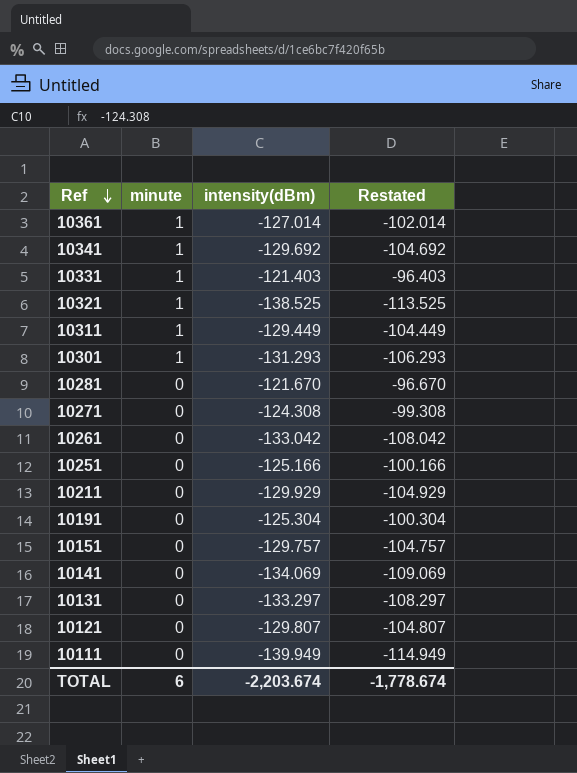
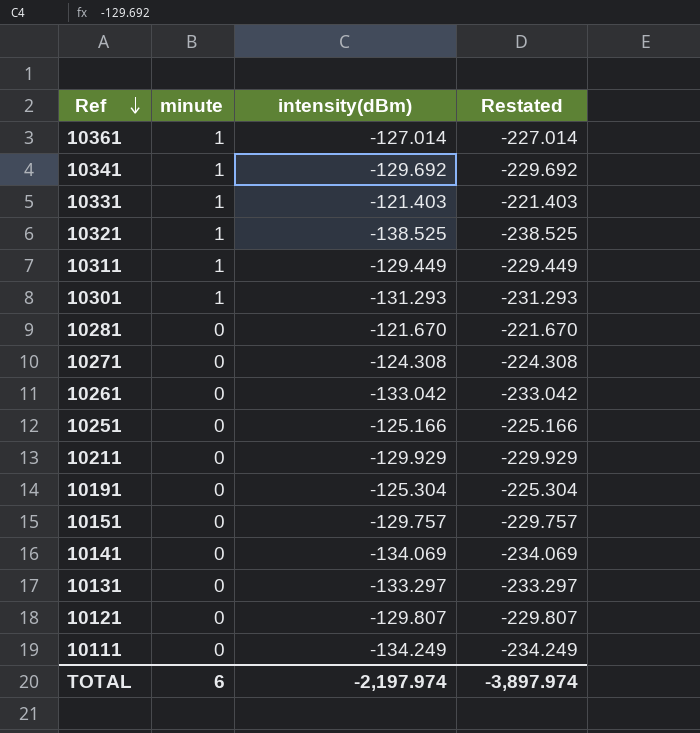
column Restated | formula: [intensity(dBm)] + 25 -> [intensity(dBm)] - 100
10111 | intensity(dBm): -139.949 -> -134.249
TOTAL | intensity(dBm): -2,203.674 -> -2,197.974
TOTAL | Restated: -1,778.674 -> -3,897.974

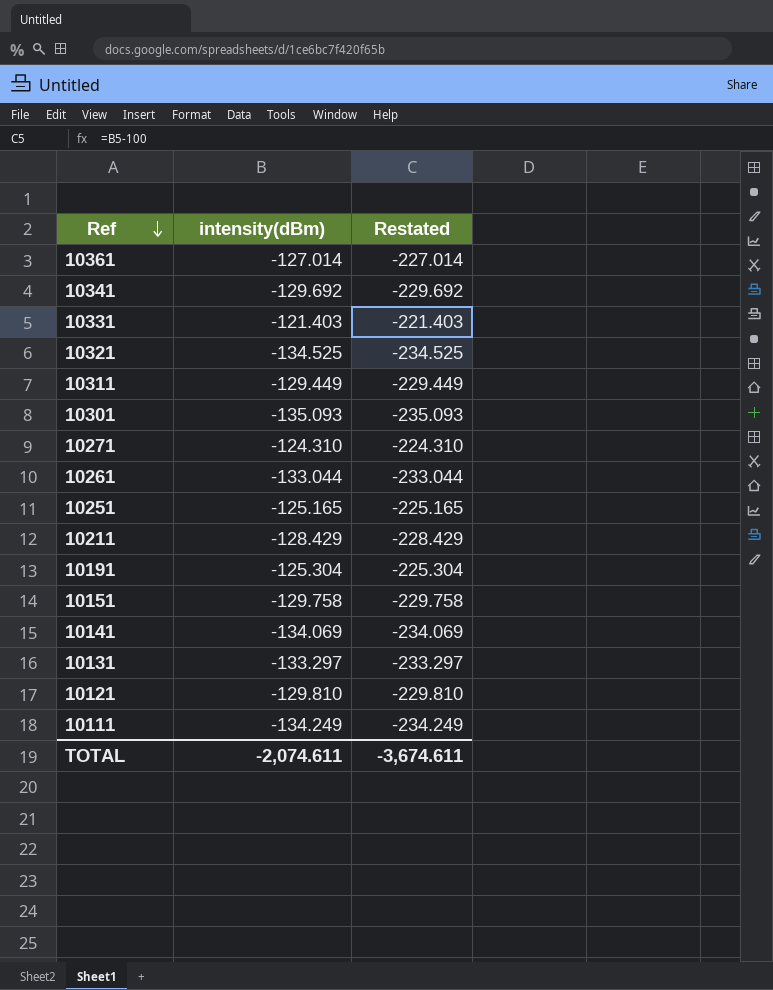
column minute | position: 2 -> none
row 10281: 0 | -121.670 | -221.670 -> none
10321 | intensity(dBm): -138.525 -> -134.525
10321 | Restated: -238.525 -> -234.525
10301 | intensity(dBm): -131.293 -> -135.093
10301 | Restated: -231.293 -> -235.093
10271 | intensity(dBm): -124.308 -> -124.310
10271 | Restated: -224.308 -> -224.310
10261 | intensity(dBm): -133.042 -> -133.044
10261 | Restated: -233.042 -> -233.044
10251 | intensity(dBm): -125.166 -> -125.165
10251 | Restated: -225.166 -> -225.165
10211 | intensity(dBm): -129.929 -> -128.429
10211 | Restated: -229.929 -> -228.429
10151 | intensity(dBm): -129.757 -> -129.758
10151 | Restated: -229.757 -> -229.758
10121 | intensity(dBm): -129.807 -> -129.810
10121 | Restated: -229.807 -> -229.810
TOTAL | intensity(dBm): -2,197.974 -> -2,074.611
TOTAL | Restated: -3,897.974 -> -3,674.611

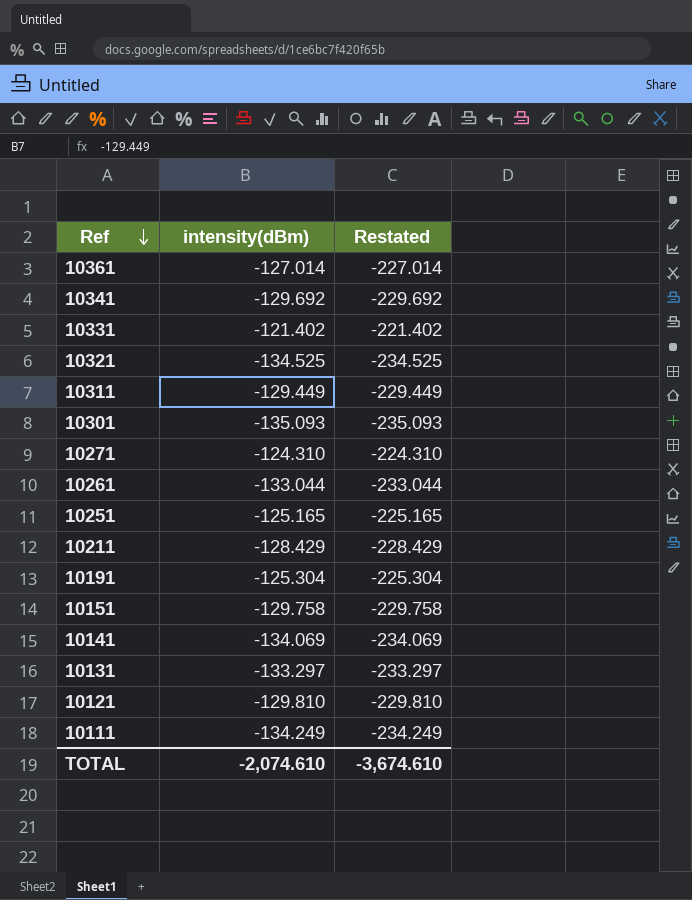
10331 | intensity(dBm): -121.403 -> -121.402
10331 | Restated: -221.403 -> -221.402
TOTAL | intensity(dBm): -2,074.611 -> -2,074.610
TOTAL | Restated: -3,674.611 -> -3,674.610

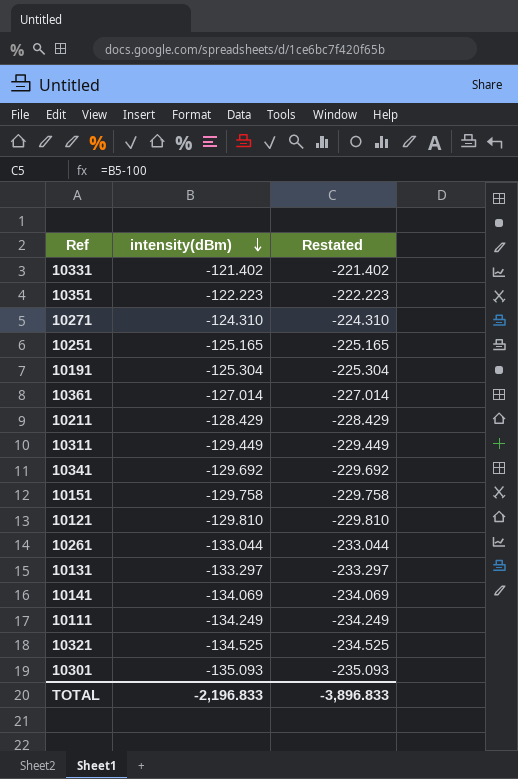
row order: Ref descending -> intensity(dBm) descending
row 10351: none -> -122.223 | -222.223
TOTAL | intensity(dBm): -2,074.610 -> -2,196.833
TOTAL | Restated: -3,674.610 -> -3,896.833

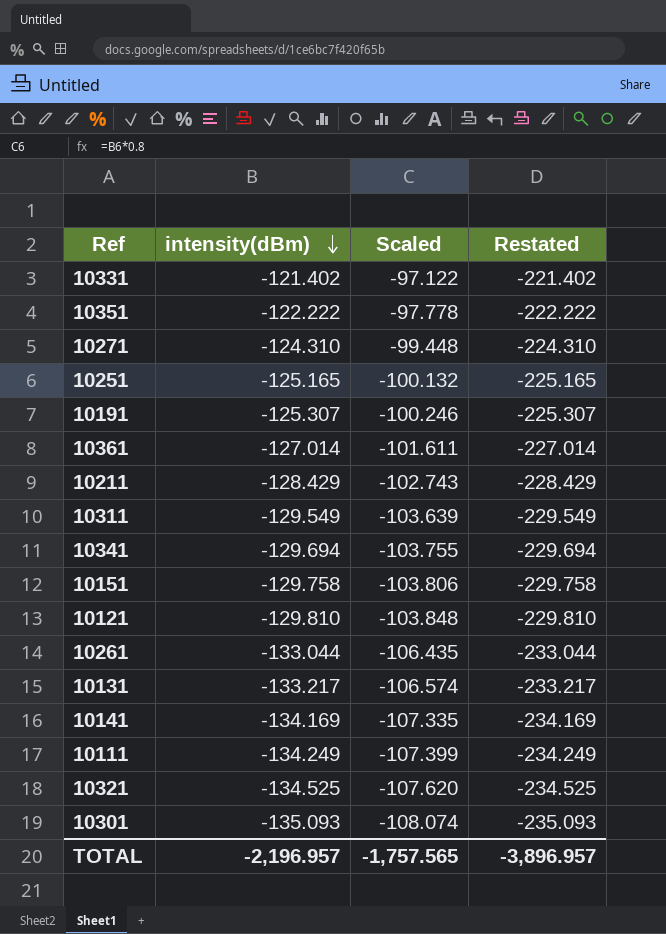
column Scaled | formula: none -> [intensity(dBm)] * 0.8
10351 | intensity(dBm): -122.223 -> -122.222
10351 | Restated: -222.223 -> -222.222
10191 | intensity(dBm): -125.304 -> -125.307
10191 | Restated: -225.304 -> -225.307
10311 | intensity(dBm): -129.449 -> -129.549
10311 | Restated: -229.449 -> -229.549
10341 | intensity(dBm): -129.692 -> -129.694
10341 | Restated: -229.692 -> -229.694
10131 | intensity(dBm): -133.297 -> -133.217
10131 | Restated: -233.297 -> -233.217
10141 | intensity(dBm): -134.069 -> -134.169
10141 | Restated: -234.069 -> -234.169
TOTAL | intensity(dBm): -2,196.833 -> -2,196.957
TOTAL | Restated: -3,896.833 -> -3,896.957

